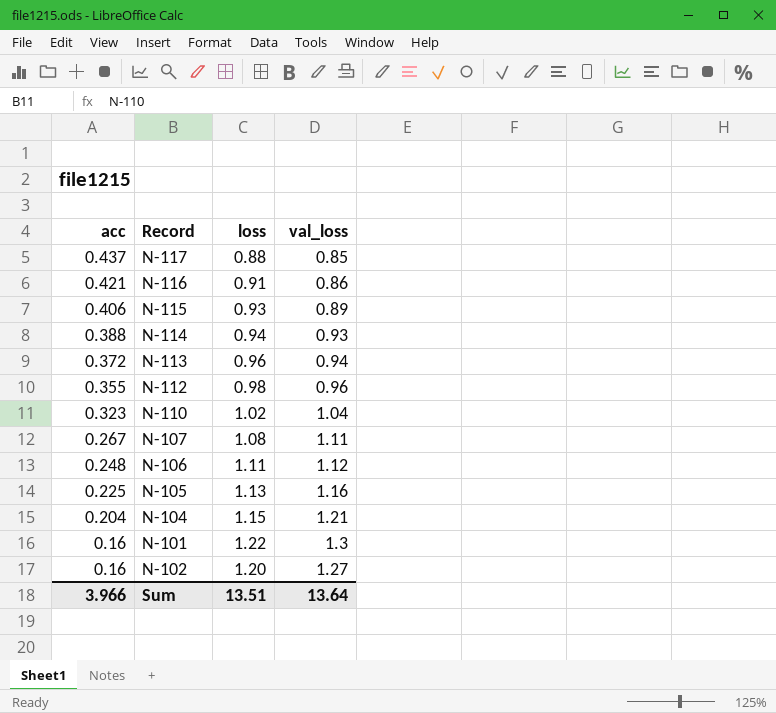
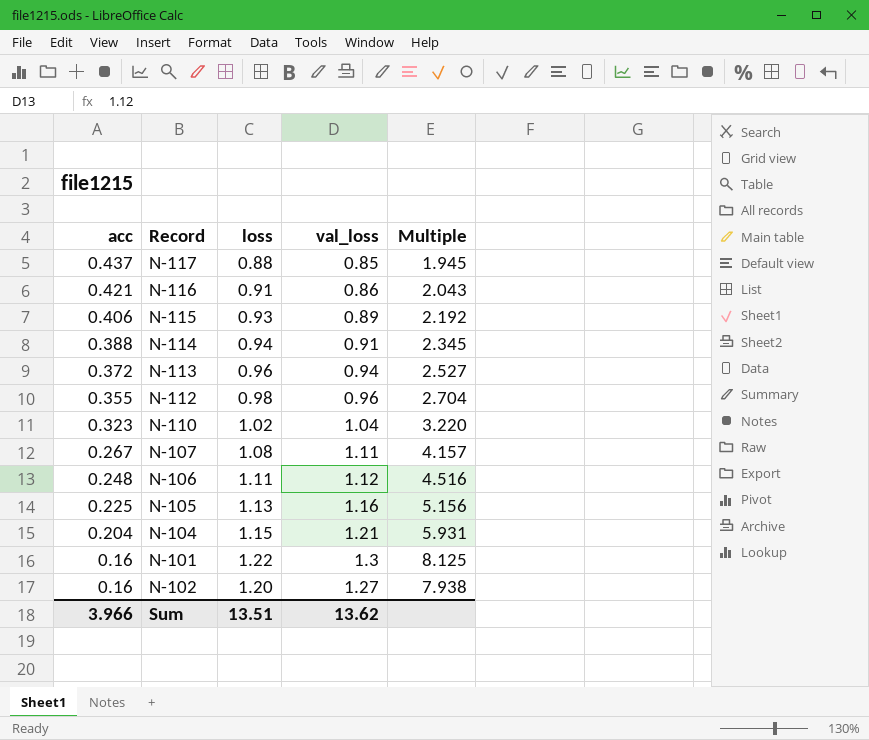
column Multiple | formula: none -> [val_loss] / [acc]
N-114 | val_loss: 0.93 -> 0.91
Sum | val_loss: 13.64 -> 13.62

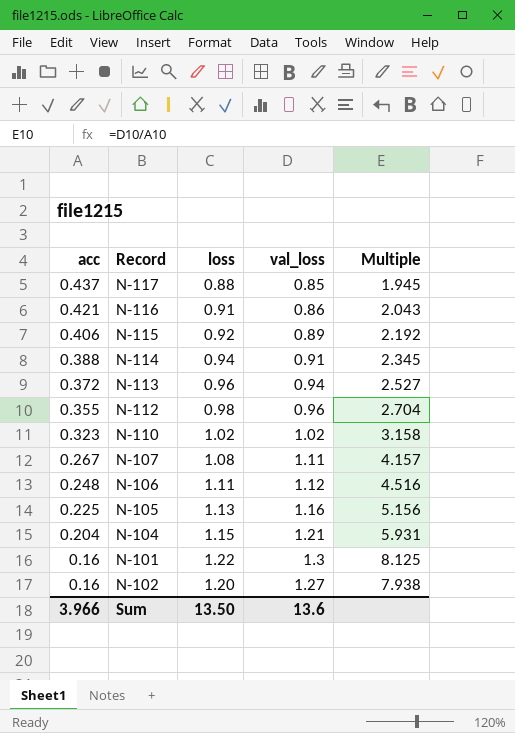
N-115 | loss: 0.93 -> 0.92
N-110 | val_loss: 1.04 -> 1.02
N-110 | Multiple: 3.220 -> 3.158
Sum | loss: 13.51 -> 13.50
Sum | val_loss: 13.62 -> 13.6

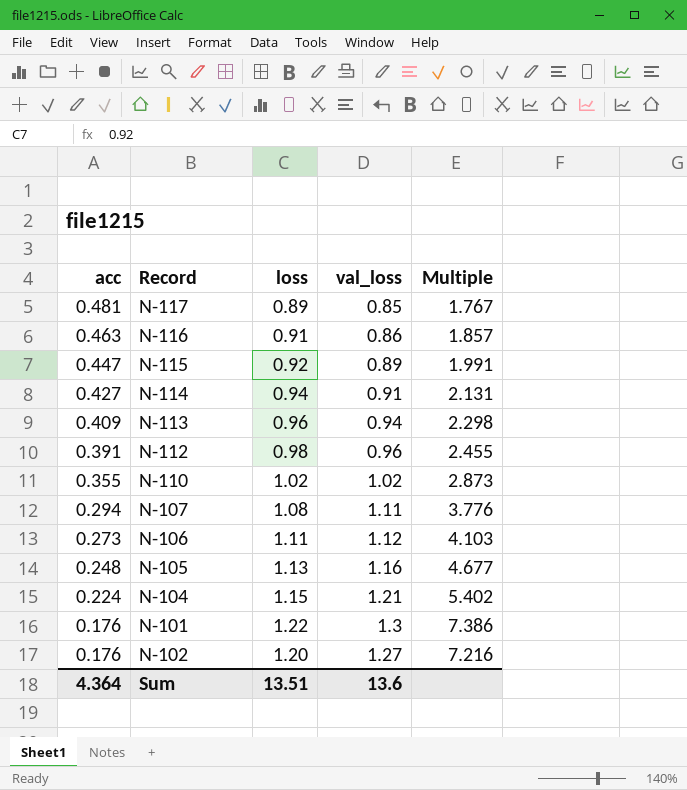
N-117 | acc: 0.437 -> 0.481
N-117 | loss: 0.88 -> 0.89
N-117 | Multiple: 1.945 -> 1.767
N-116 | acc: 0.421 -> 0.463
N-116 | Multiple: 2.043 -> 1.857
N-115 | acc: 0.406 -> 0.447
N-115 | Multiple: 2.192 -> 1.991
N-114 | acc: 0.388 -> 0.427
N-114 | Multiple: 2.345 -> 2.131
N-113 | acc: 0.372 -> 0.409
N-113 | Multiple: 2.527 -> 2.298
N-112 | acc: 0.355 -> 0.391
N-112 | Multiple: 2.704 -> 2.455
N-110 | acc: 0.323 -> 0.355
N-110 | Multiple: 3.158 -> 2.873
N-107 | acc: 0.267 -> 0.294
N-107 | Multiple: 4.157 -> 3.776
N-106 | acc: 0.248 -> 0.273
N-106 | Multiple: 4.516 -> 4.103
N-105 | acc: 0.225 -> 0.248
N-105 | Multiple: 5.156 -> 4.677
N-104 | acc: 0.204 -> 0.224
N-104 | Multiple: 5.931 -> 5.402
N-101 | acc: 0.16 -> 0.176
N-101 | Multiple: 8.125 -> 7.386
N-102 | acc: 0.16 -> 0.176
N-102 | Multiple: 7.938 -> 7.216
Sum | acc: 3.966 -> 4.364
Sum | loss: 13.50 -> 13.51

